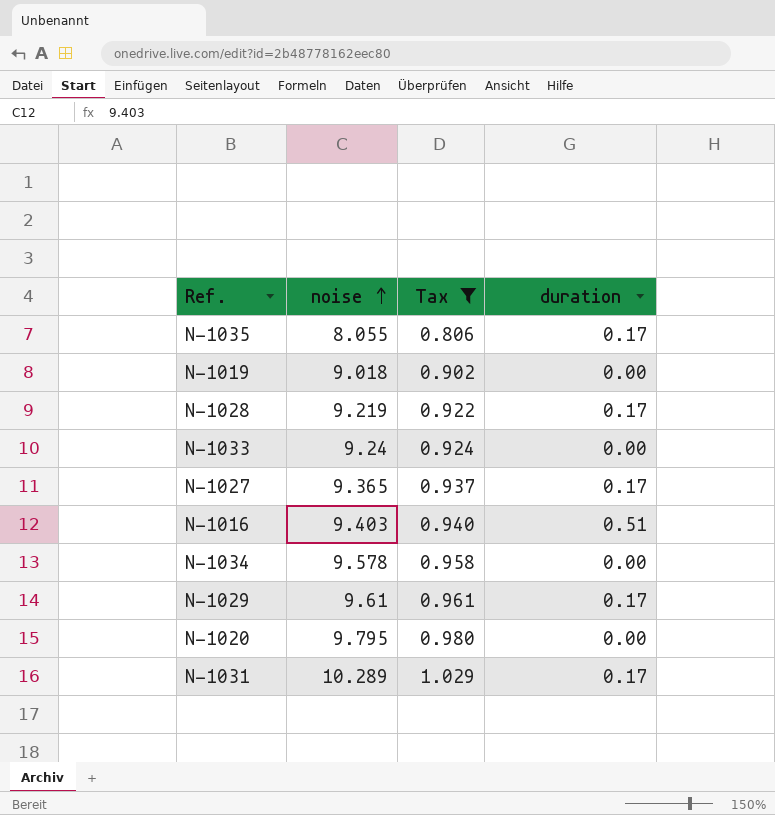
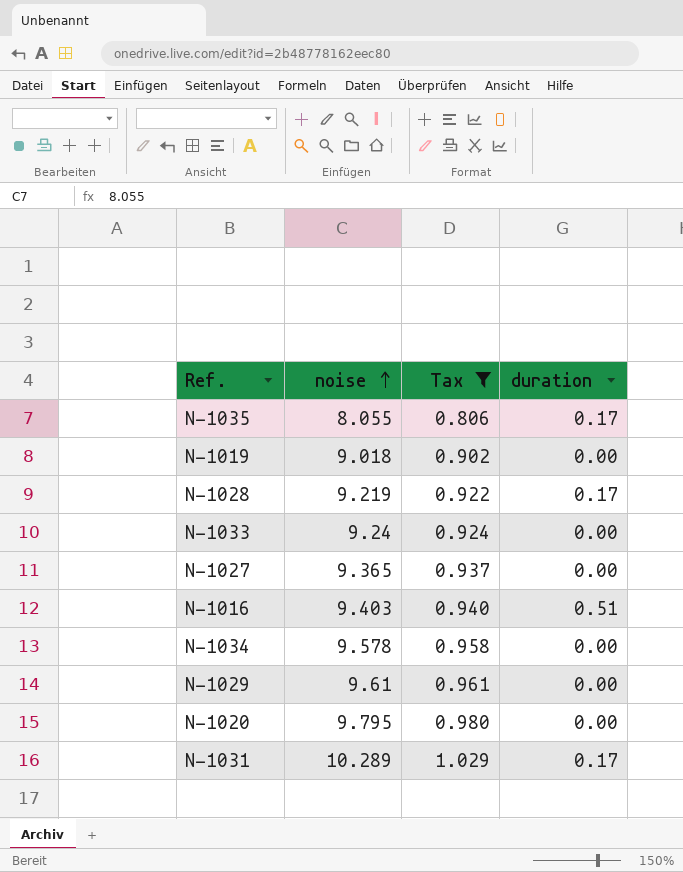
N-1027 | duration: 0.17 -> 0.00
N-1029 | duration: 0.17 -> 0.00

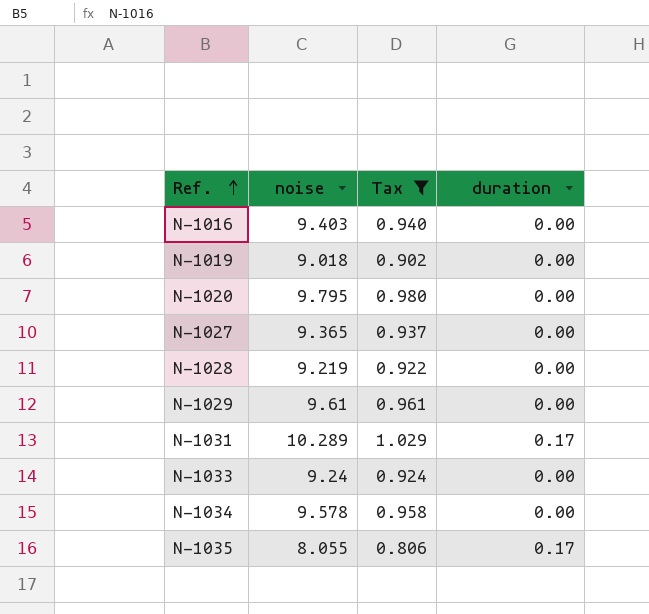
row order: noise ascending -> Ref. ascending
N-1016 | duration: 0.51 -> 0.00
N-1028 | duration: 0.17 -> 0.00

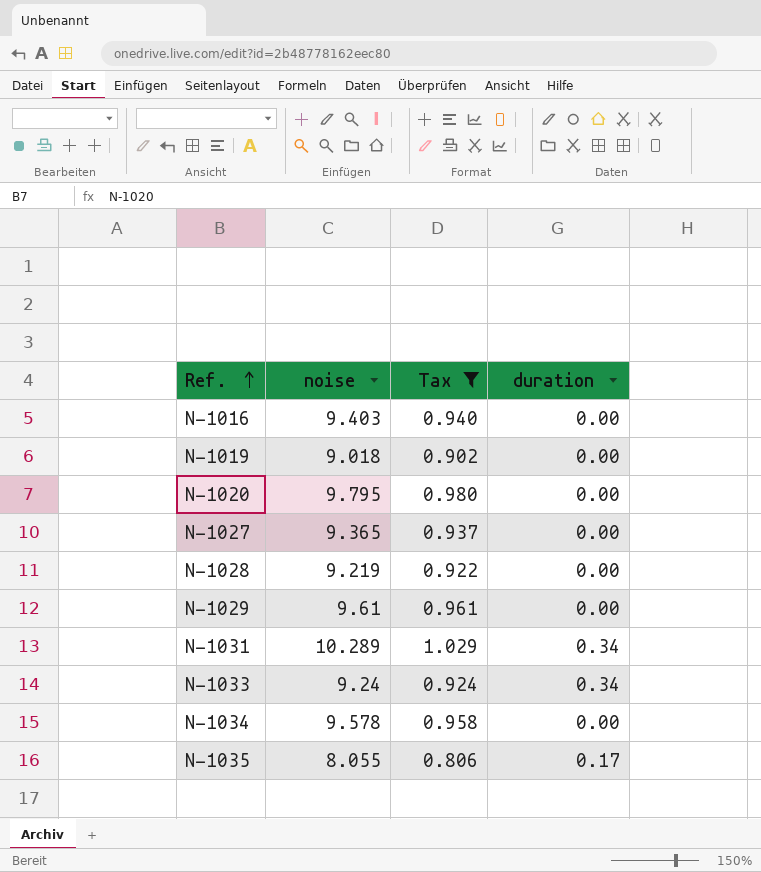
N-1031 | duration: 0.17 -> 0.34
N-1033 | duration: 0.00 -> 0.34

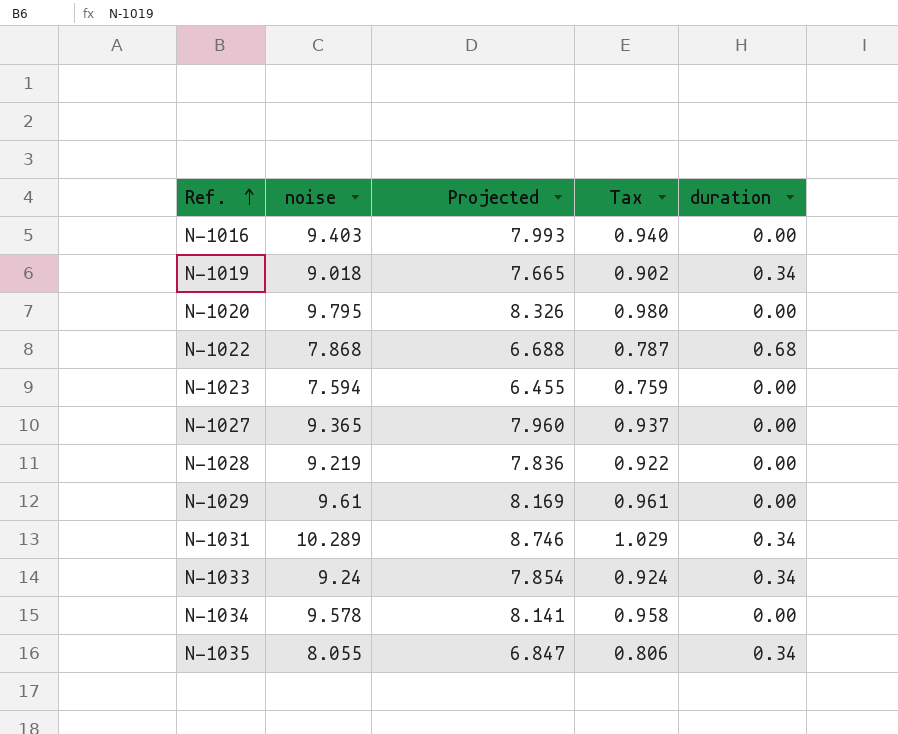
filter: Tax >= 0.806 -> none
column Projected | formula: none -> [noise] * 0.85
N-1019 | duration: 0.00 -> 0.34
N-1035 | duration: 0.17 -> 0.34

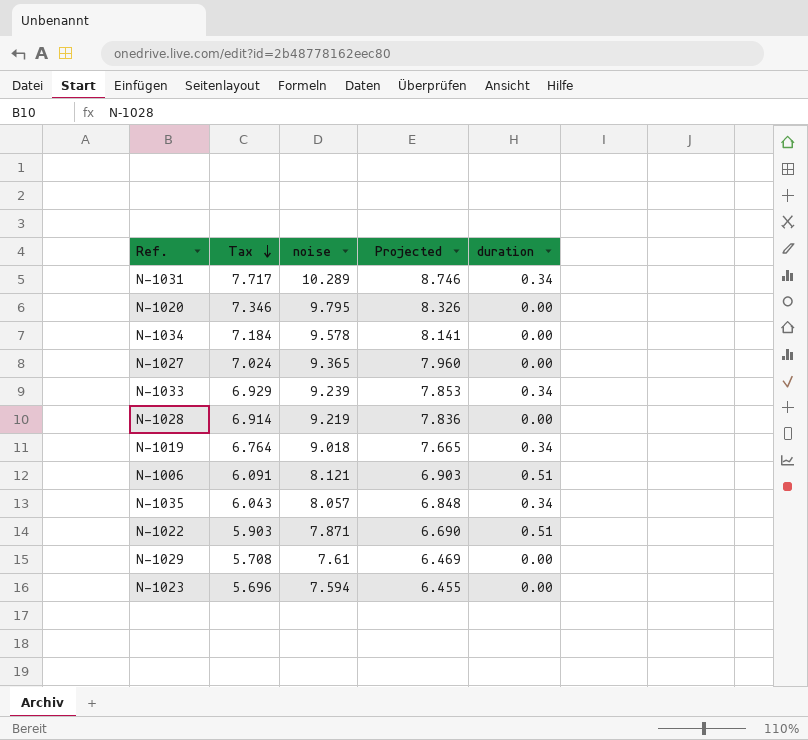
row order: Ref. ascending -> Tax descending
column Tax | formula: [noise] * 0.1 -> [noise] * 0.75
column Tax | position: 4 -> 2
row N-1016: 9.403 | 7.993 | 0.940 | 0.00 -> none
N-1033 | noise: 9.24 -> 9.239
N-1033 | Projected: 7.854 -> 7.853
row N-1006: none -> 6.091 | 8.121 | 6.903 | 0.51
N-1035 | noise: 8.055 -> 8.057
N-1035 | Projected: 6.847 -> 6.848
N-1022 | noise: 7.868 -> 7.871
N-1022 | Projected: 6.688 -> 6.690
N-1022 | duration: 0.68 -> 0.51
N-1029 | noise: 9.61 -> 7.61
N-1029 | Projected: 8.169 -> 6.469

